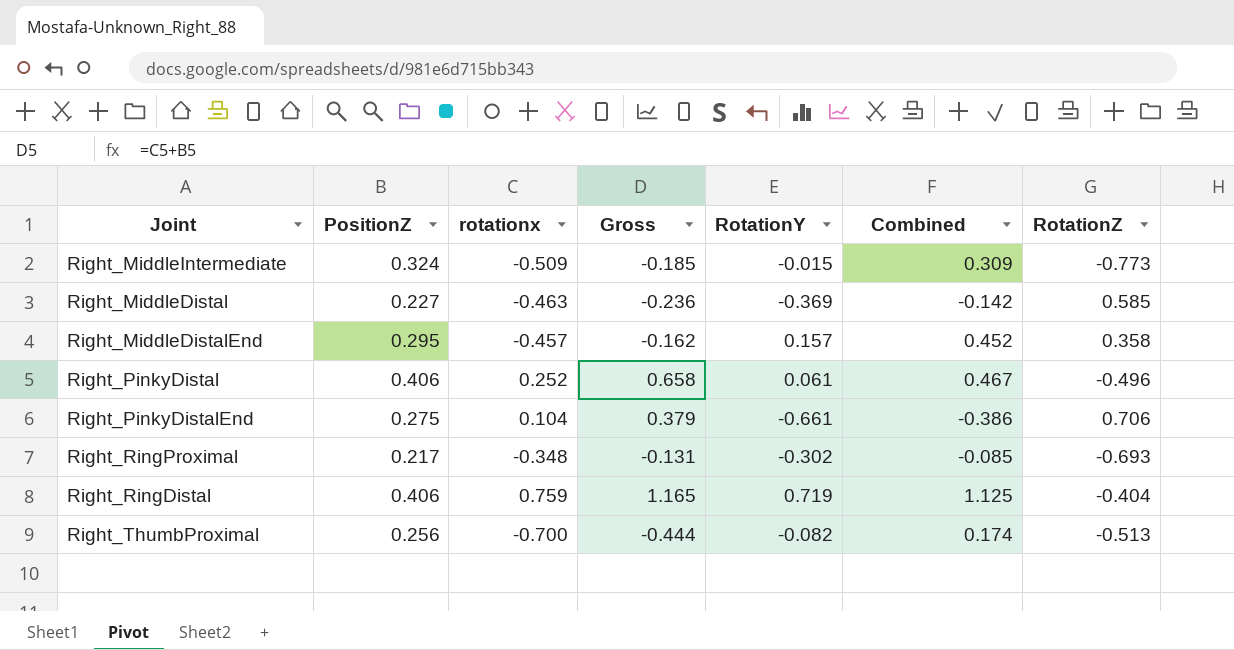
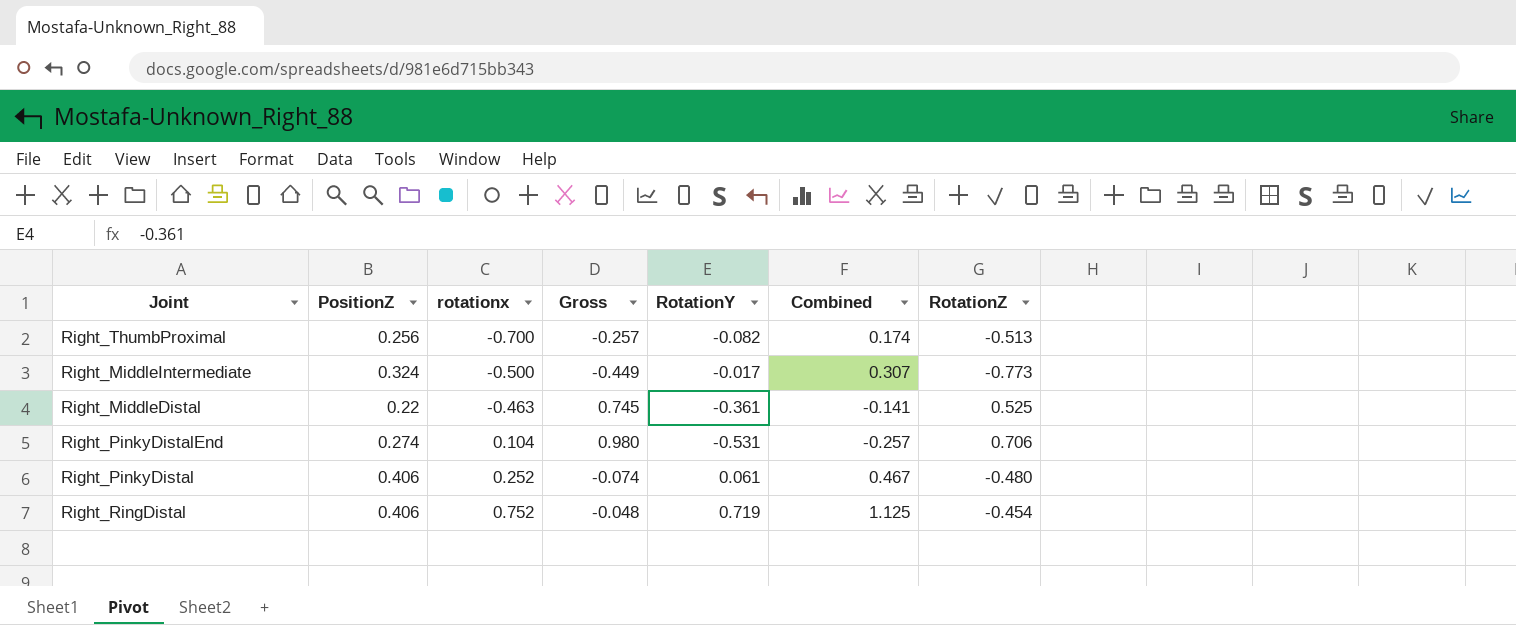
row order: none -> rotationx ascending
column Gross | formula: [PositionZ] + [rotationx] -> [PositionZ] + [RotationZ]
row Right_MiddleDistalEnd: 0.295 | -0.457 | -0.162 | 0.157 | 0.452 | 0.358 -> none
row Right_RingProximal: 0.217 | -0.348 | -0.131 | -0.302 | -0.085 | -0.693 -> none
Right_MiddleIntermediate | rotationx: -0.509 -> -0.500
Right_MiddleIntermediate | RotationY: -0.015 -> -0.017
Right_MiddleIntermediate | Combined: 0.309 -> 0.307
Right_MiddleDistal | PositionZ: 0.227 -> 0.22
Right_MiddleDistal | RotationY: -0.369 -> -0.361
Right_MiddleDistal | Combined: -0.142 -> -0.141
Right_MiddleDistal | RotationZ: 0.585 -> 0.525
Right_PinkyDistalEnd | PositionZ: 0.275 -> 0.274
Right_PinkyDistalEnd | RotationY: -0.661 -> -0.531
Right_PinkyDistalEnd | Combined: -0.386 -> -0.257
Right_PinkyDistal | RotationZ: -0.496 -> -0.480
Right_RingDistal | rotationx: 0.759 -> 0.752
Right_RingDistal | RotationZ: -0.404 -> -0.454

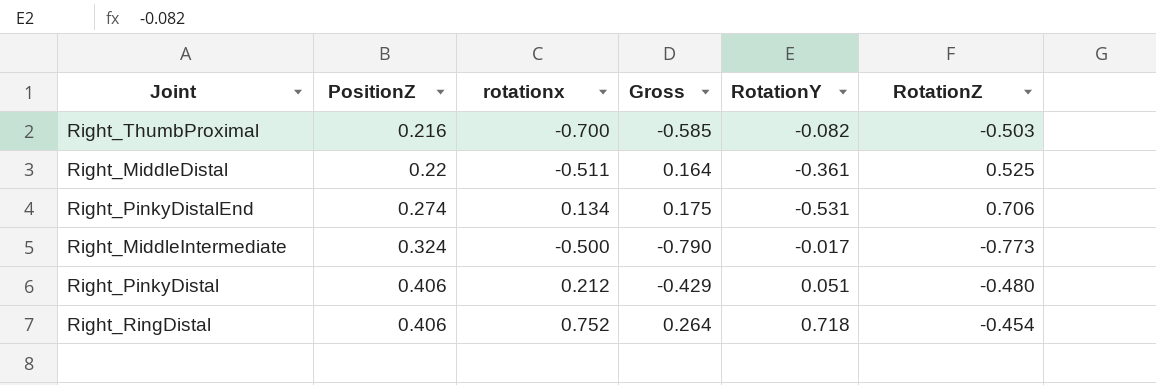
row order: rotationx ascending -> PositionZ ascending
column Combined | formula: [PositionZ] + [RotationY] -> none
column Gross | formula: [PositionZ] + [RotationZ] -> [RotationY] + [RotationZ]
Right_ThumbProximal | PositionZ: 0.256 -> 0.216
Right_ThumbProximal | RotationZ: -0.513 -> -0.503
Right_MiddleDistal | rotationx: -0.463 -> -0.511
Right_PinkyDistalEnd | rotationx: 0.104 -> 0.134
Right_PinkyDistal | rotationx: 0.252 -> 0.212
Right_PinkyDistal | RotationY: 0.061 -> 0.051
Right_RingDistal | RotationY: 0.719 -> 0.718

